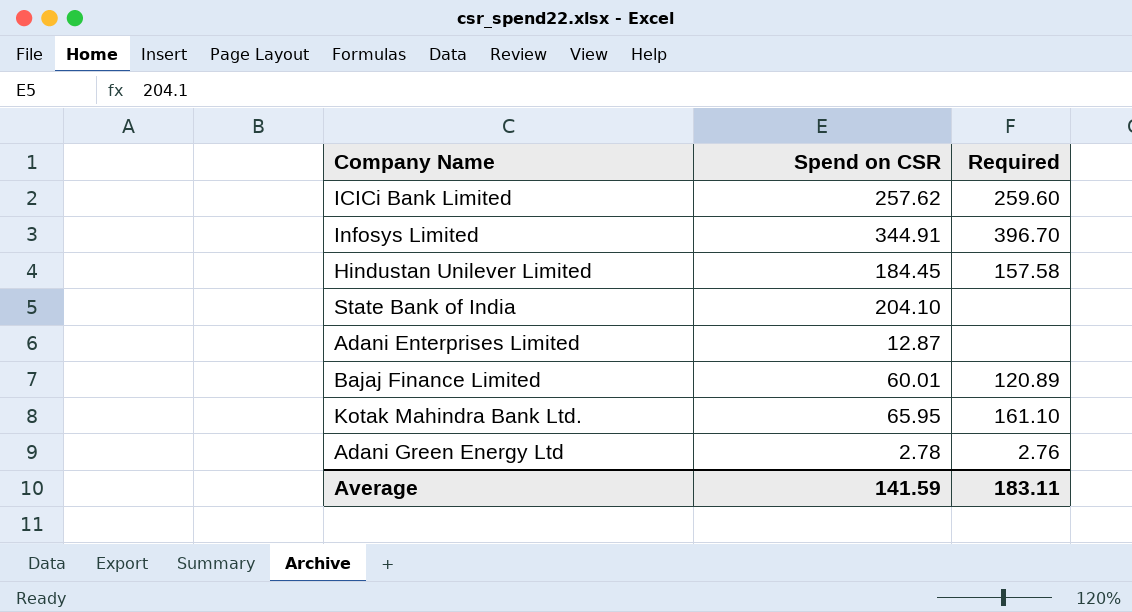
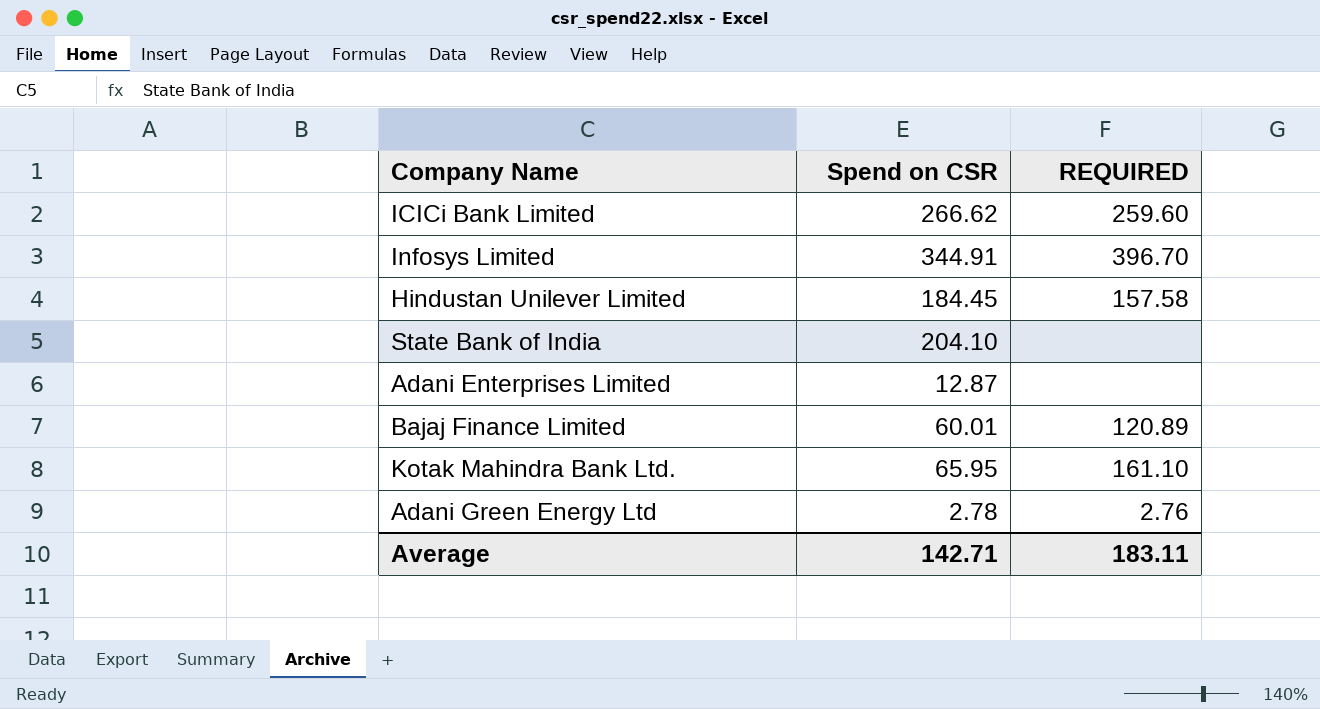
column name: Required -> REQUIRED
ICICi Bank Limited | Spend on CSR: 257.62 -> 266.62
Average | Spend on CSR: 141.59 -> 142.71

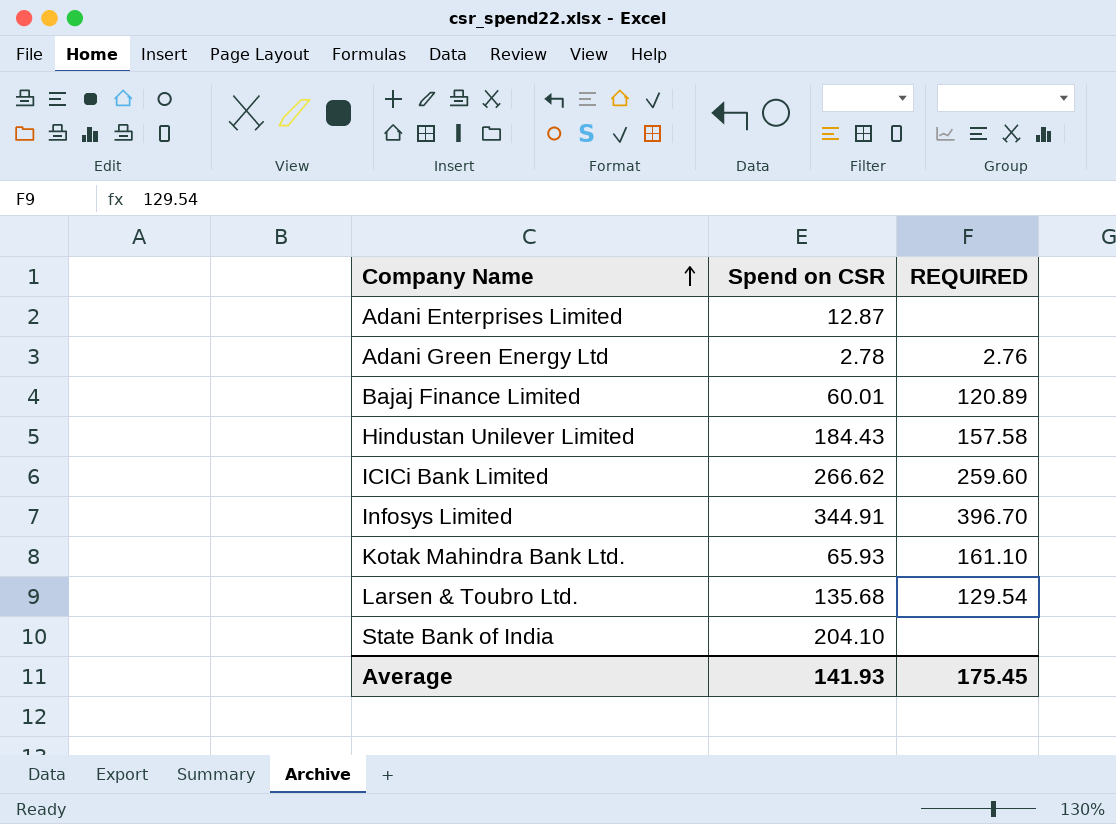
row order: none -> Company Name ascending
Hindustan Unilever Limited | Spend on CSR: 184.45 -> 184.43
Kotak Mahindra Bank Ltd. | Spend on CSR: 65.95 -> 65.93
row Larsen & Toubro Ltd.: none -> 135.68 | 129.54
Average | Spend on CSR: 142.71 -> 141.93
Average | REQUIRED: 183.11 -> 175.45

